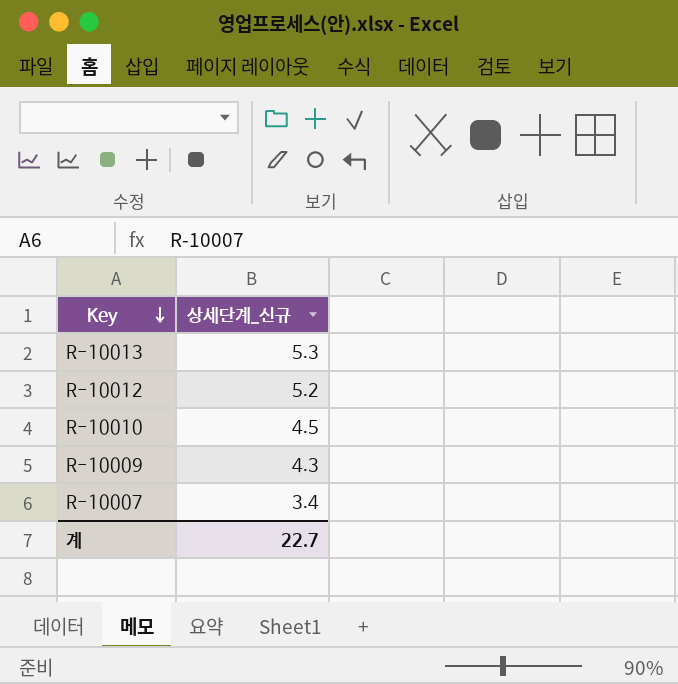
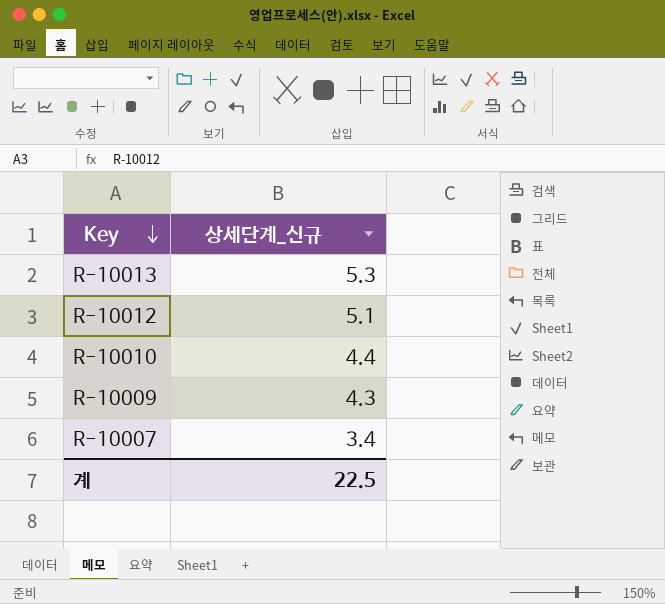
R-10012 | 상세단계_신규: 5.2 -> 5.1
R-10010 | 상세단계_신규: 4.5 -> 4.4
계 | 상세단계_신규: 22.7 -> 22.5

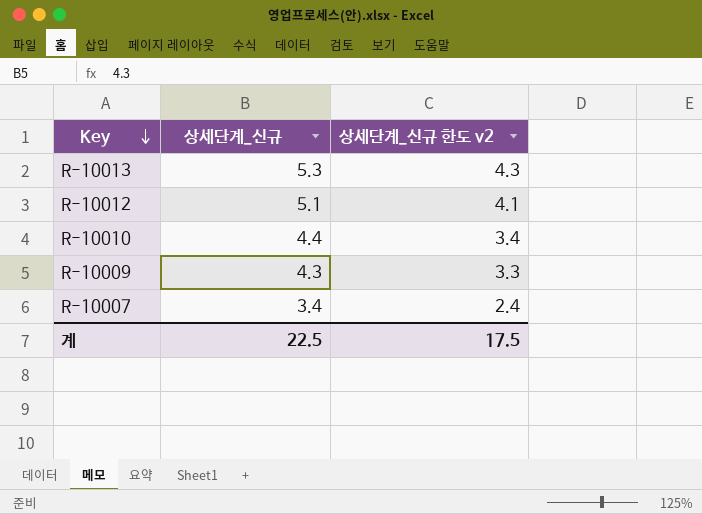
column 상세단계_신규 한도 v2 | formula: none -> [상세단계_신규] - 1

